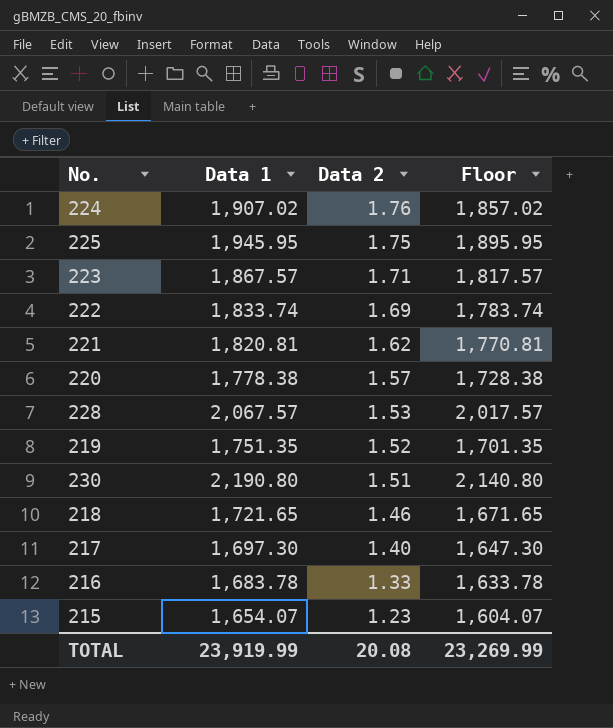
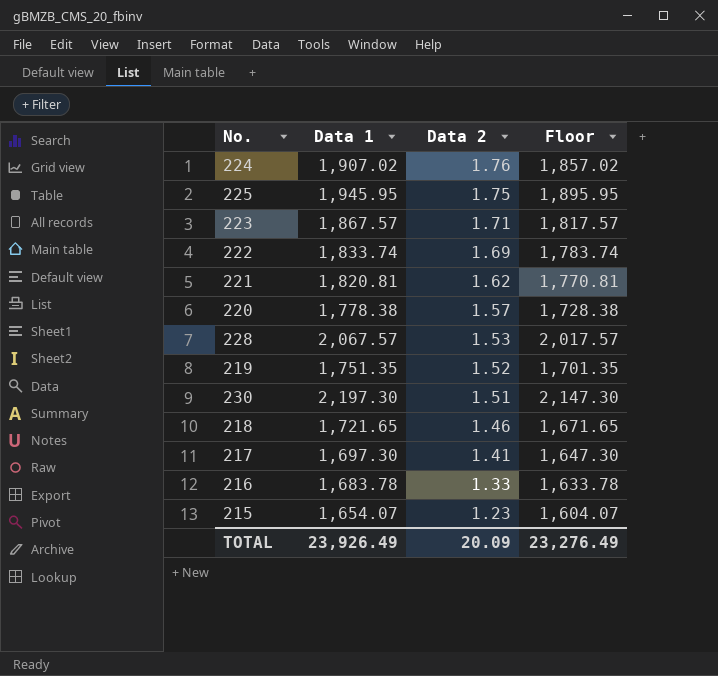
230 | Data 1: 2,190.80 -> 2,197.30
230 | Floor: 2,140.80 -> 2,147.30
217 | Data 2: 1.40 -> 1.41
TOTAL | Data 1: 23,919.99 -> 23,926.49
TOTAL | Data 2: 20.08 -> 20.09
TOTAL | Floor: 23,269.99 -> 23,276.49

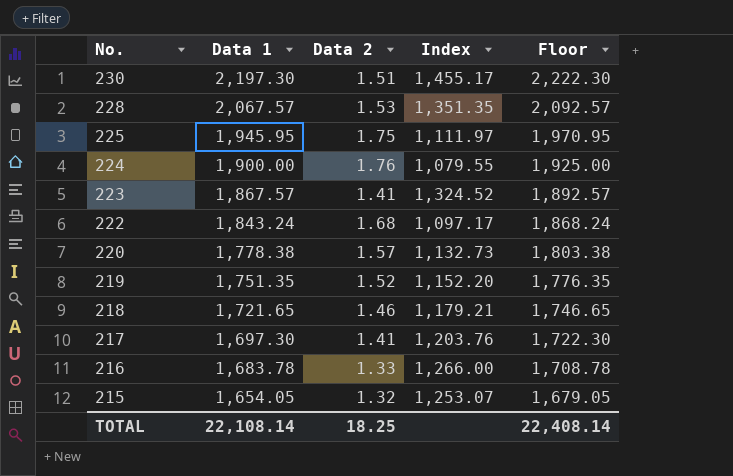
row order: Data 2 descending -> No. descending
column Index | formula: none -> [Data 1] / [Data 2]
column Floor | formula: [Data 1] - 50 -> [Data 1] + 25
row 221: 1,820.81 | 1.62 | 1,770.81 -> none
224 | Data 1: 1,907.02 -> 1,900.00
223 | Data 2: 1.71 -> 1.41
222 | Data 1: 1,833.74 -> 1,843.24
222 | Data 2: 1.69 -> 1.68
215 | Data 1: 1,654.07 -> 1,654.05
215 | Data 2: 1.23 -> 1.32
TOTAL | Data 1: 23,926.49 -> 22,108.14
TOTAL | Data 2: 20.09 -> 18.25
TOTAL | Floor: 23,276.49 -> 22,408.14

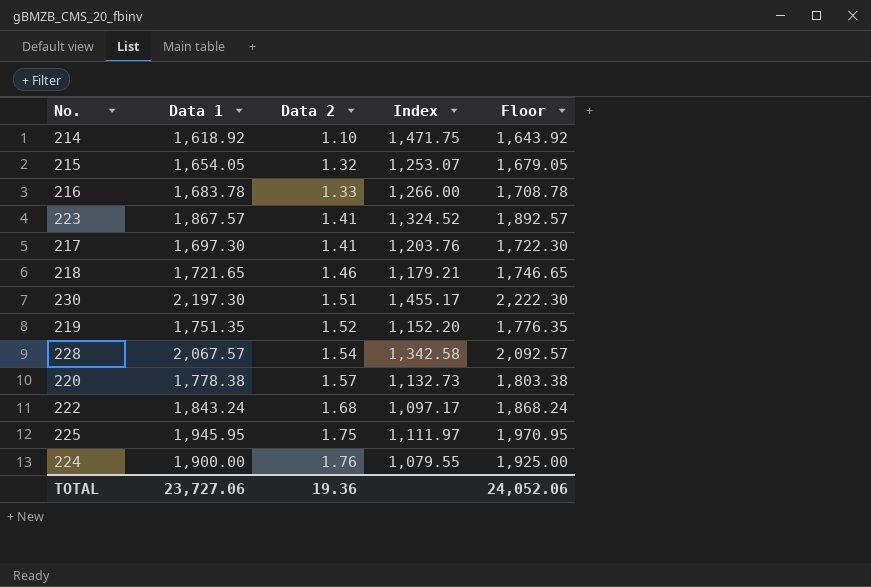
row order: No. descending -> Data 2 ascending
row 214: none -> 1,618.92 | 1.10 | 1,471.75 | 1,643.92
228 | Data 2: 1.53 -> 1.54
228 | Index: 1,351.35 -> 1,342.58
TOTAL | Data 1: 22,108.14 -> 23,727.06
TOTAL | Data 2: 18.25 -> 19.36
TOTAL | Floor: 22,408.14 -> 24,052.06

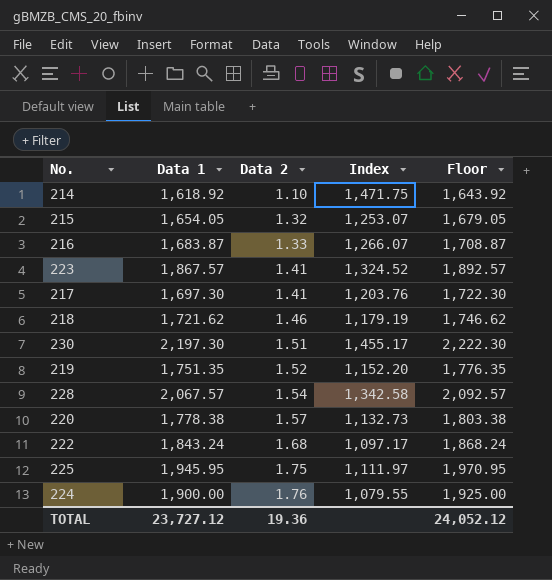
216 | Data 1: 1,683.78 -> 1,683.87
216 | Index: 1,266.00 -> 1,266.07
216 | Floor: 1,708.78 -> 1,708.87
218 | Data 1: 1,721.65 -> 1,721.62
218 | Index: 1,179.21 -> 1,179.19
218 | Floor: 1,746.65 -> 1,746.62
TOTAL | Data 1: 23,727.06 -> 23,727.12
TOTAL | Floor: 24,052.06 -> 24,052.12

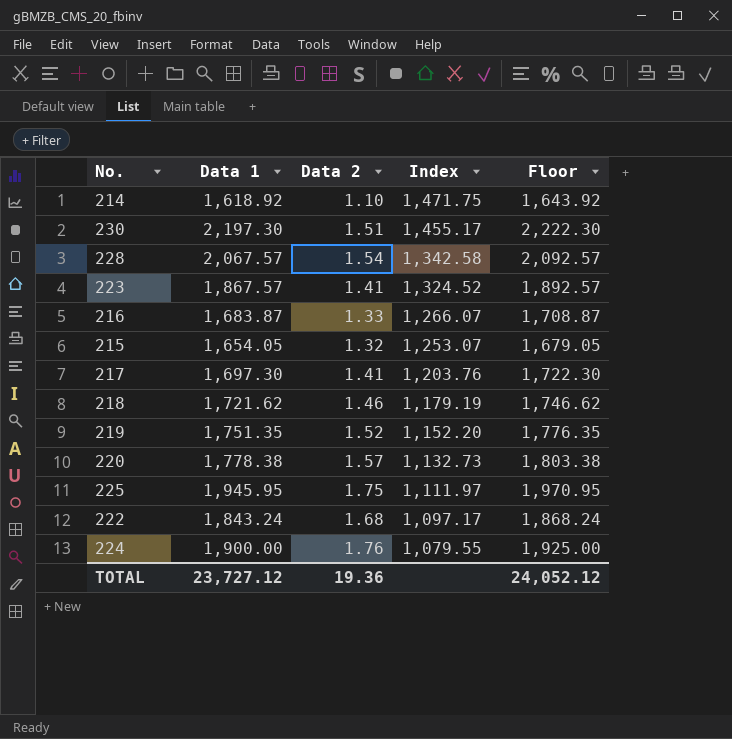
row order: Data 2 ascending -> Index descending

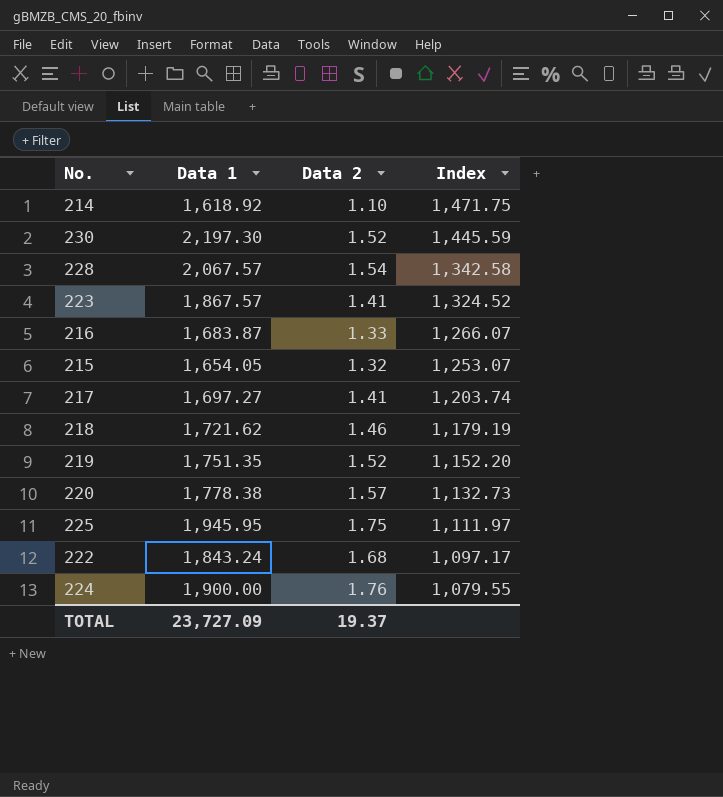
column Floor | formula: [Data 1] + 25 -> none
230 | Data 2: 1.51 -> 1.52
230 | Index: 1,455.17 -> 1,445.59
217 | Data 1: 1,697.30 -> 1,697.27
217 | Index: 1,203.76 -> 1,203.74
TOTAL | Data 1: 23,727.12 -> 23,727.09
TOTAL | Data 2: 19.36 -> 19.37

